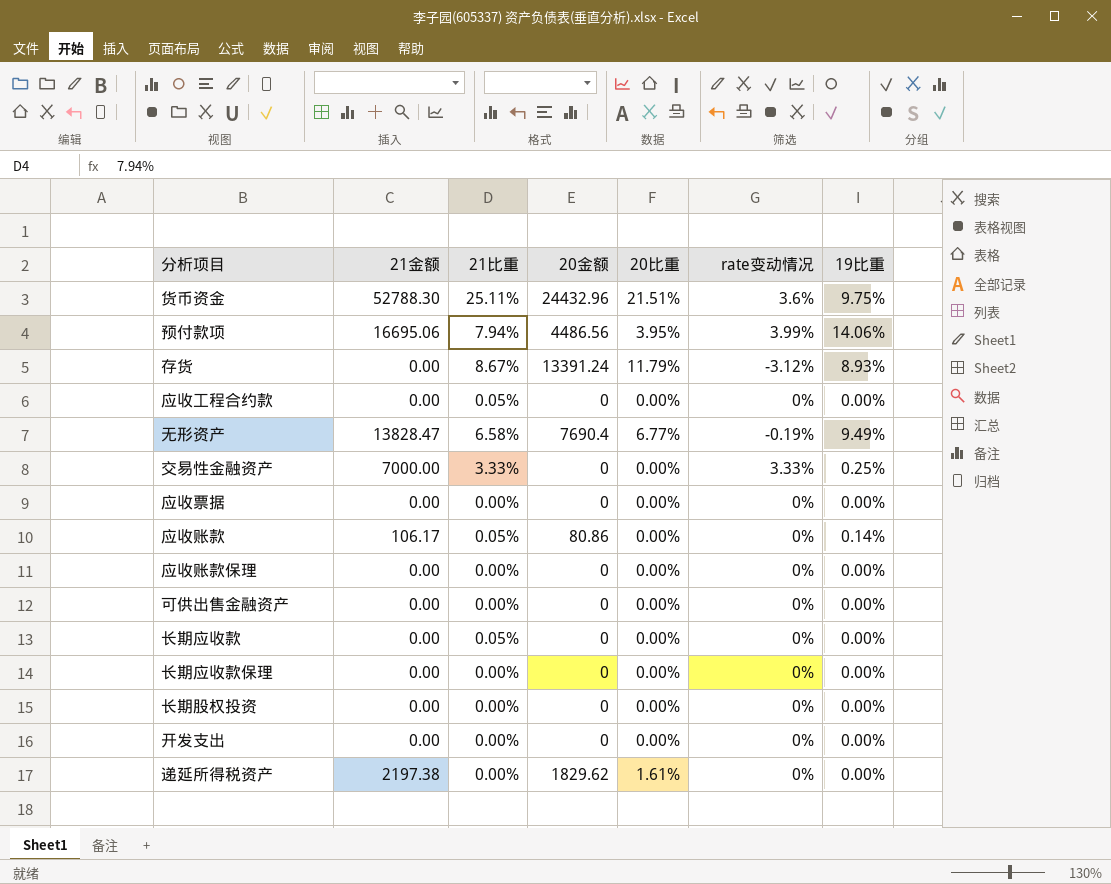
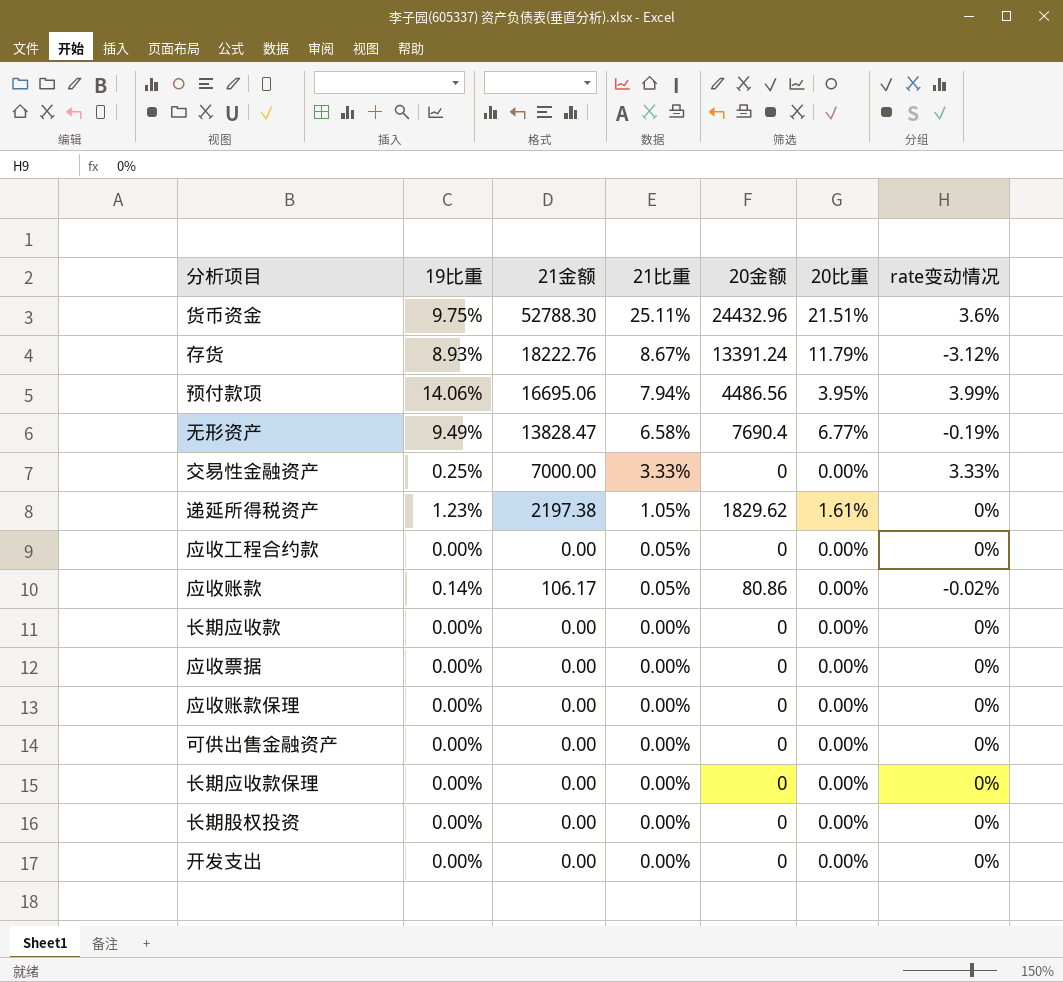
row order: none -> 21比重 descending
column 19比重 | position: 7 -> 2
存货 | 21金额: 0.00 -> 18222.76
递延所得税资产 | 19比重: 0.00% -> 1.23%
递延所得税资产 | 21比重: 0.00% -> 1.05%
应收账款 | rate变动情况: 0% -> -0.02%
长期应收款 | 21比重: 0.05% -> 0.00%

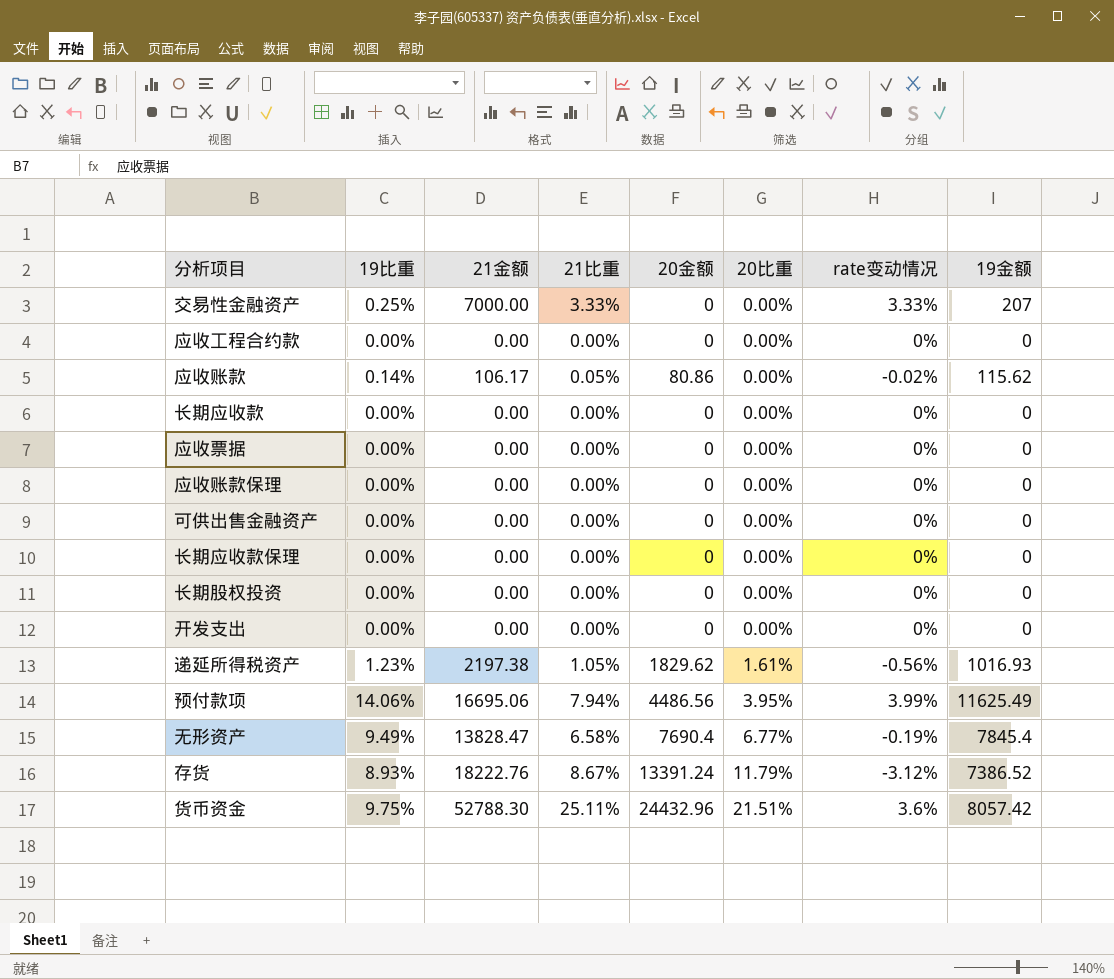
row order: 21比重 descending -> 20比重 ascending
column 19金额 | position: none -> 8
应收工程合约款 | 21比重: 0.05% -> 0.00%
递延所得税资产 | rate变动情况: 0% -> -0.56%

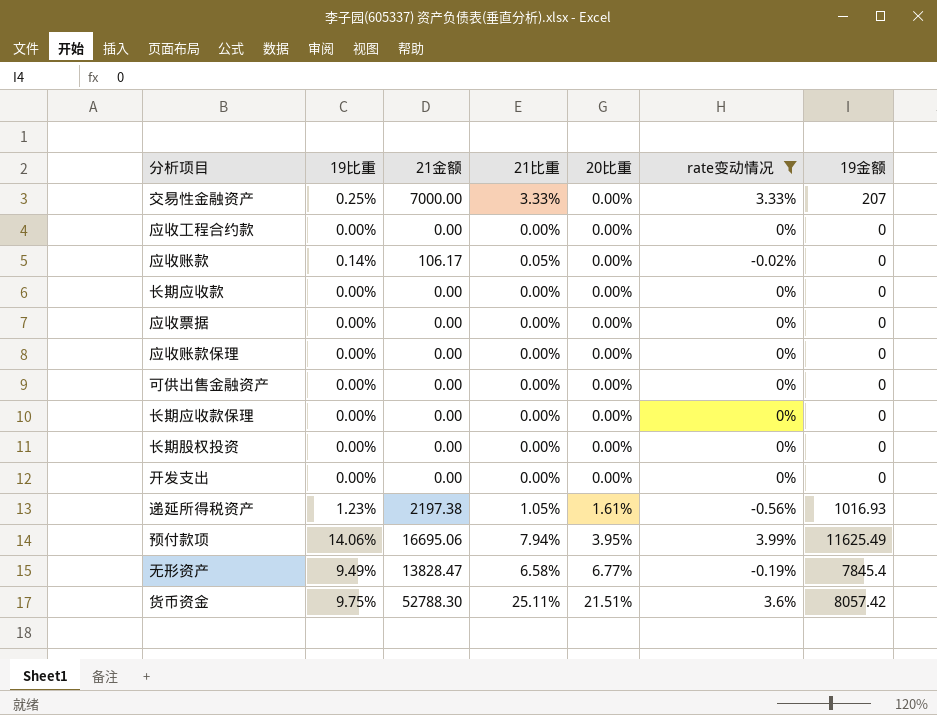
filter: none -> rate变动情况 != -3.12%
column 20金额 | position: 5 -> none
应收账款 | 19金额: 115.62 -> 0

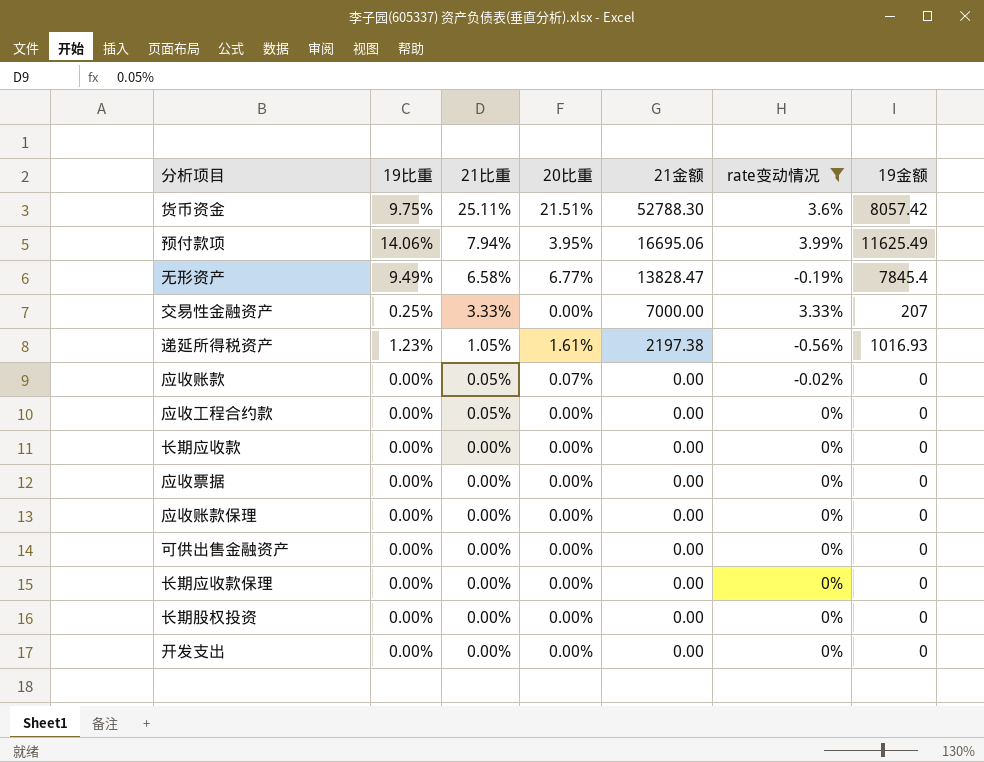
row order: 20比重 ascending -> 21比重 descending
column 21金额 | position: 3 -> 5
应收账款 | 19比重: 0.14% -> 0.00%
应收账款 | 20比重: 0.00% -> 0.07%
应收账款 | 21金额: 106.17 -> 0.00
应收工程合约款 | 21比重: 0.00% -> 0.05%

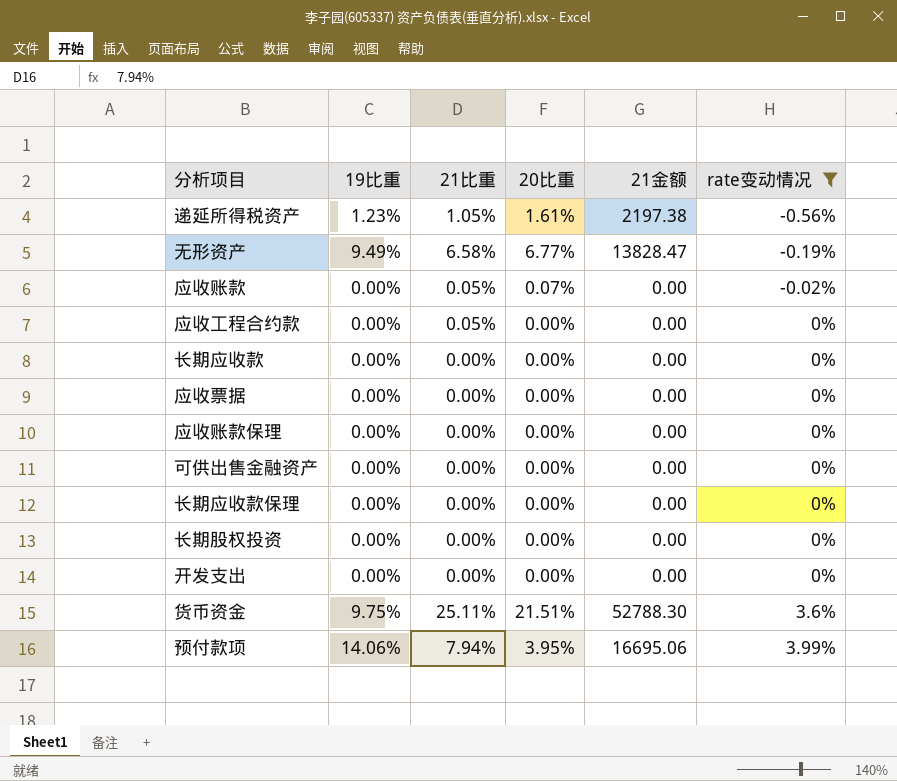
row order: 21比重 descending -> rate变动情况 ascending
column 19金额 | position: 7 -> none
row 交易性金融资产: 0.25% | 3.33% | 0.00% | 7000.00 | 3.33% | 207 -> none

